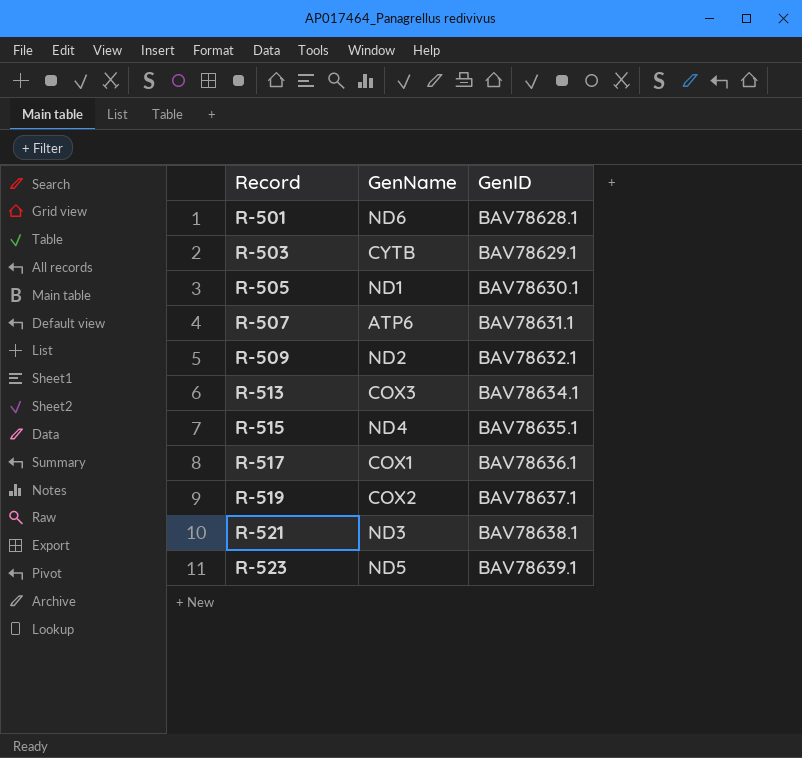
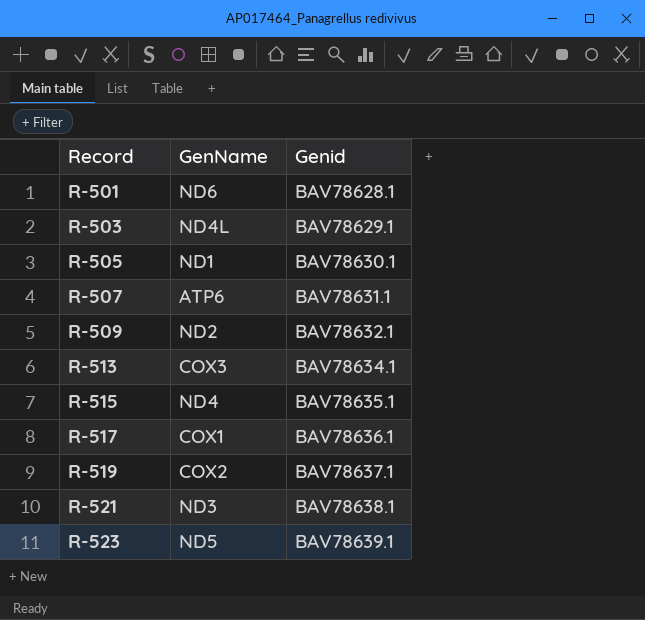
column name: GenID -> Genid
R-503 | GenName: CYTB -> ND4L

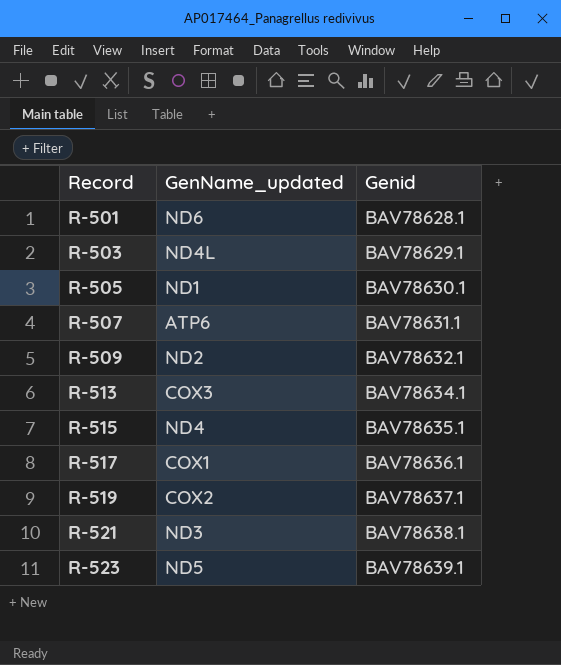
column name: GenName -> GenName_updated

